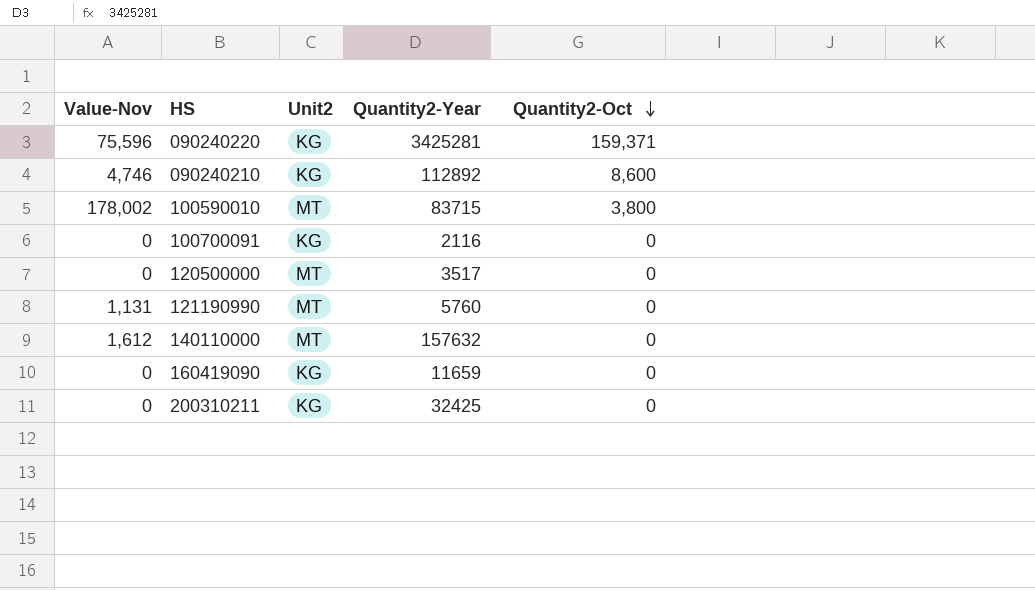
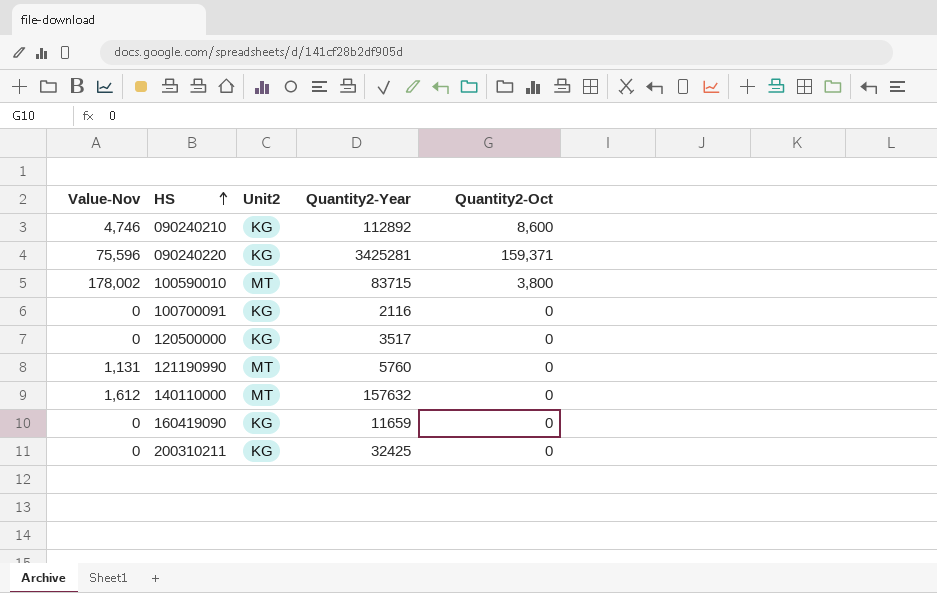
row order: Quantity2-Oct descending -> HS ascending
120500000 | Unit2: MT -> KG

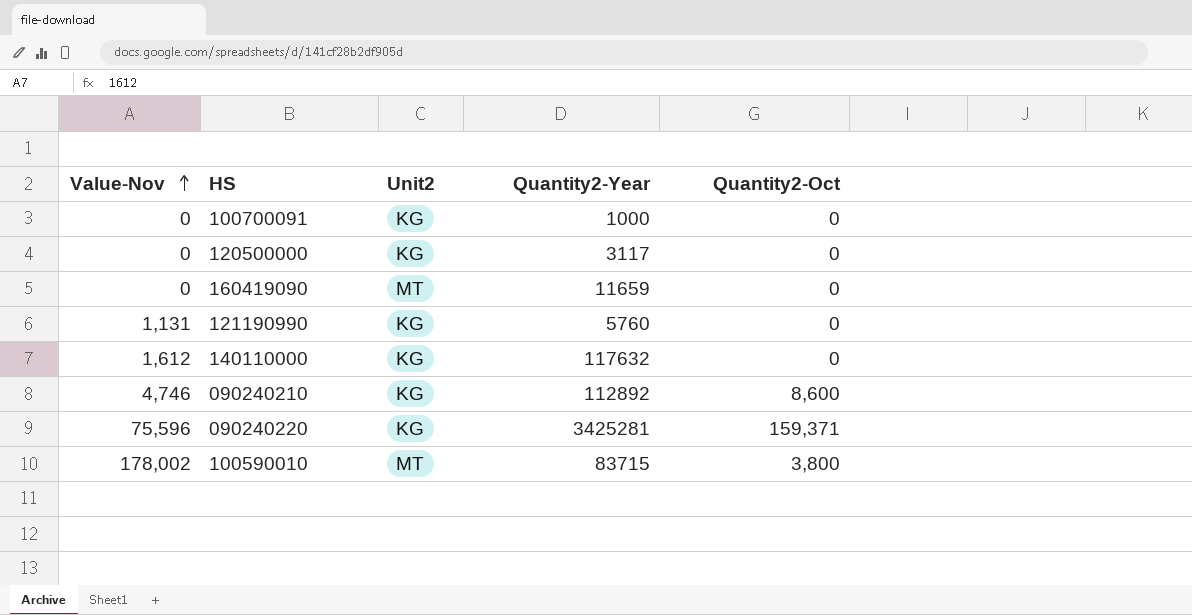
row order: HS ascending -> Value-Nov ascending
row 200310211: 0 | KG | 32425 | 0 -> none
100700091 | Quantity2-Year: 2116 -> 1000
120500000 | Quantity2-Year: 3517 -> 3117
160419090 | Unit2: KG -> MT
121190990 | Unit2: MT -> KG
140110000 | Unit2: MT -> KG
140110000 | Quantity2-Year: 157632 -> 117632

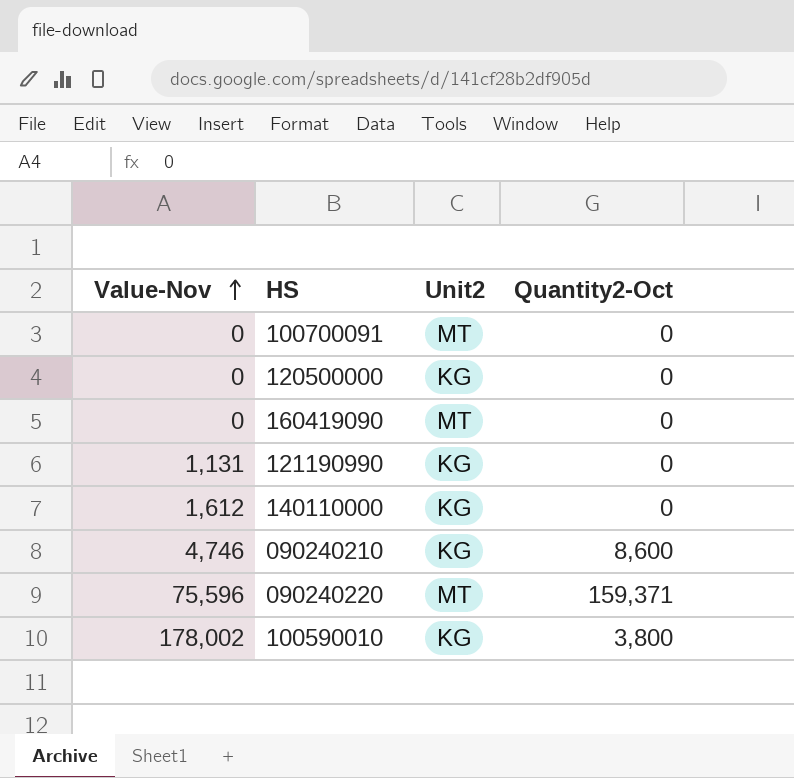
column Quantity2-Year | position: 4 -> none
100700091 | Unit2: KG -> MT
090240220 | Unit2: KG -> MT
100590010 | Unit2: MT -> KG

